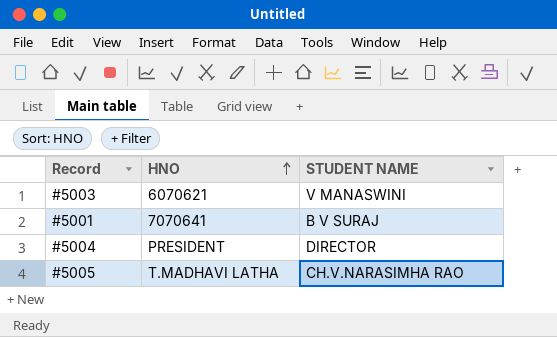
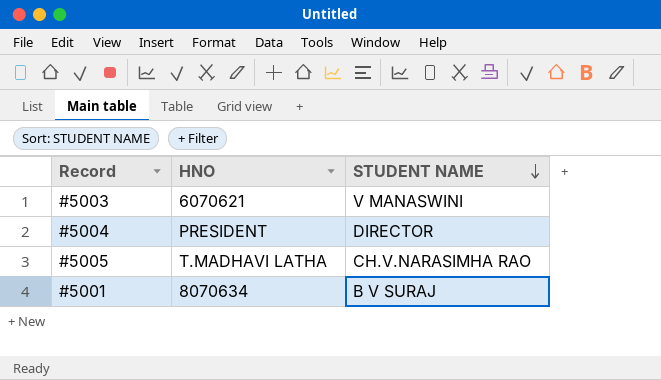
row order: HNO ascending -> STUDENT NAME descending
#5001 | HNO: 7070641 -> 8070634

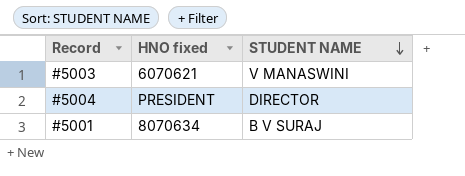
column name: HNO -> HNO fixed
row #5005: T.MADHAVI LATHA | CH.V.NARASIMHA RAO -> none

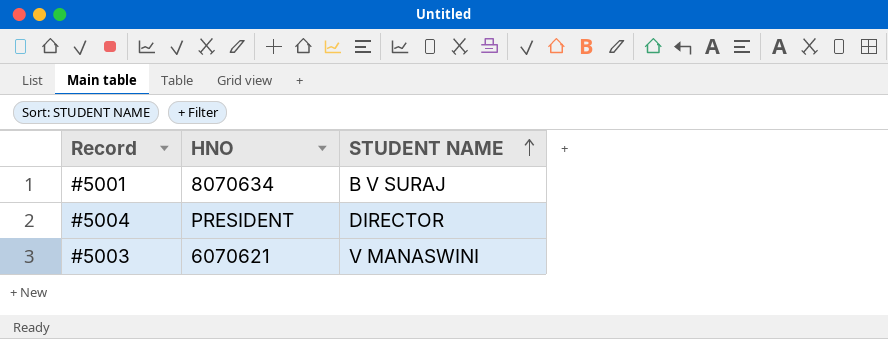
row order: STUDENT NAME descending -> STUDENT NAME ascending
column name: HNO fixed -> HNO

